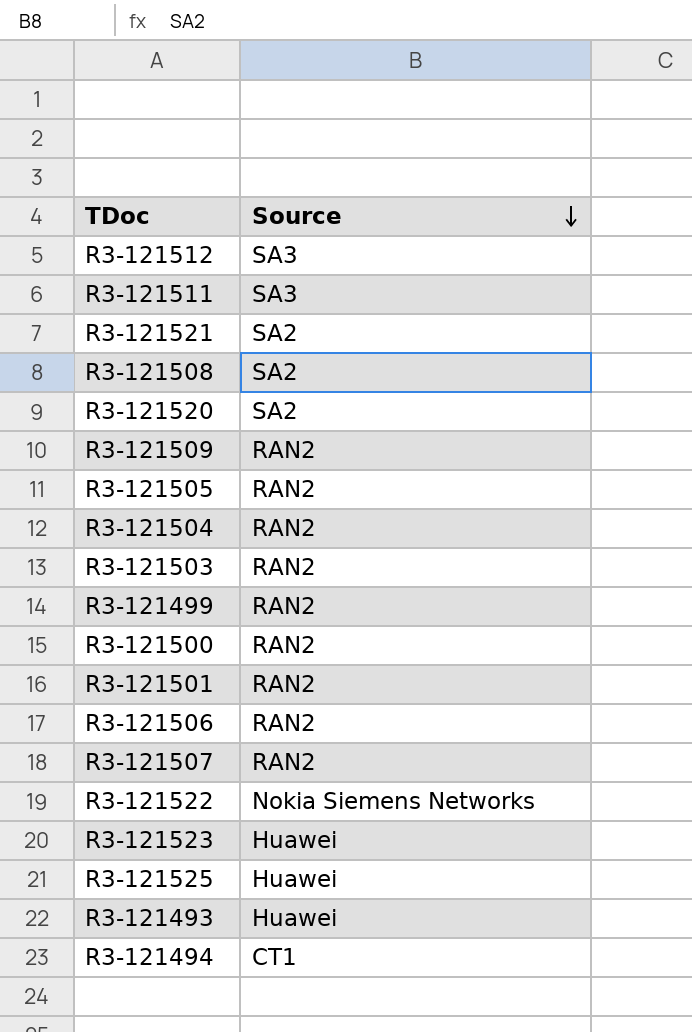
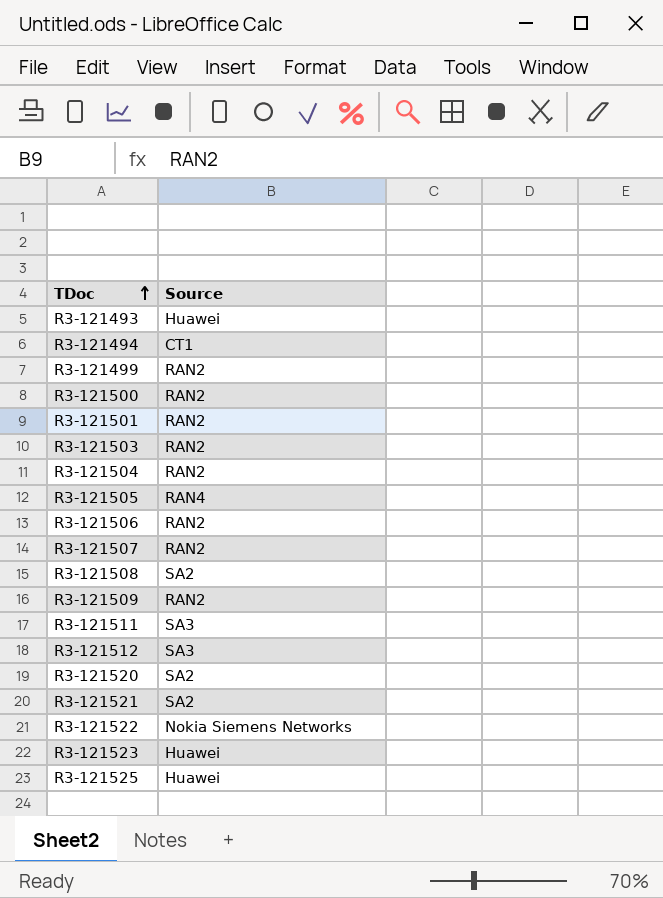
row order: Source descending -> TDoc ascending
R3-121505 | Source: RAN2 -> RAN4

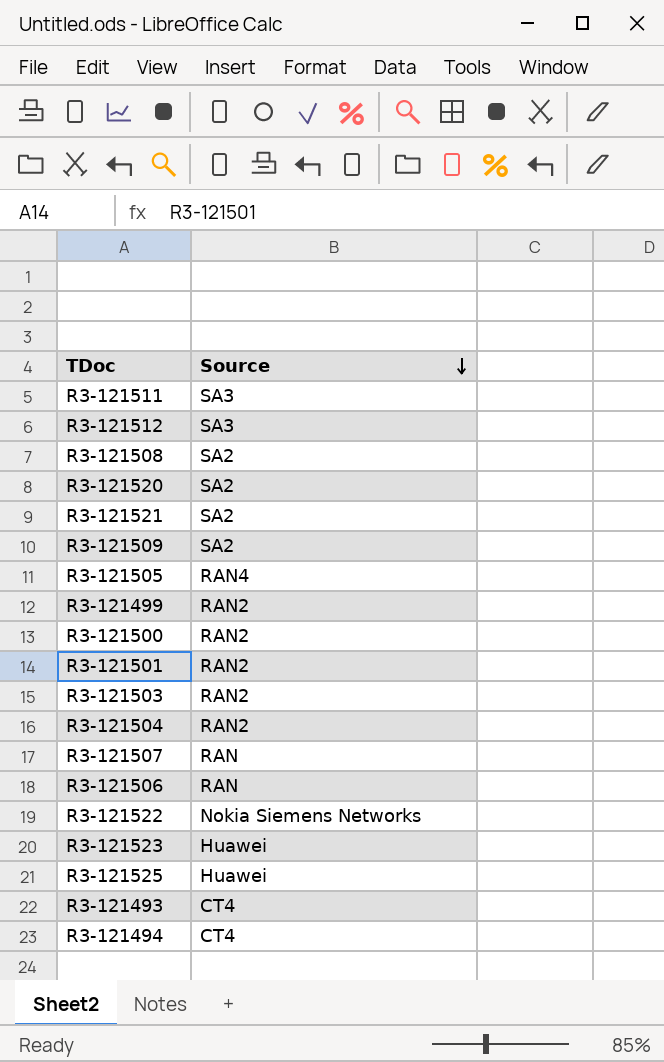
row order: TDoc ascending -> Source descending
R3-121509 | Source: RAN2 -> SA2
R3-121507 | Source: RAN2 -> RAN
R3-121506 | Source: RAN2 -> RAN
R3-121493 | Source: Huawei -> CT4
R3-121494 | Source: CT1 -> CT4

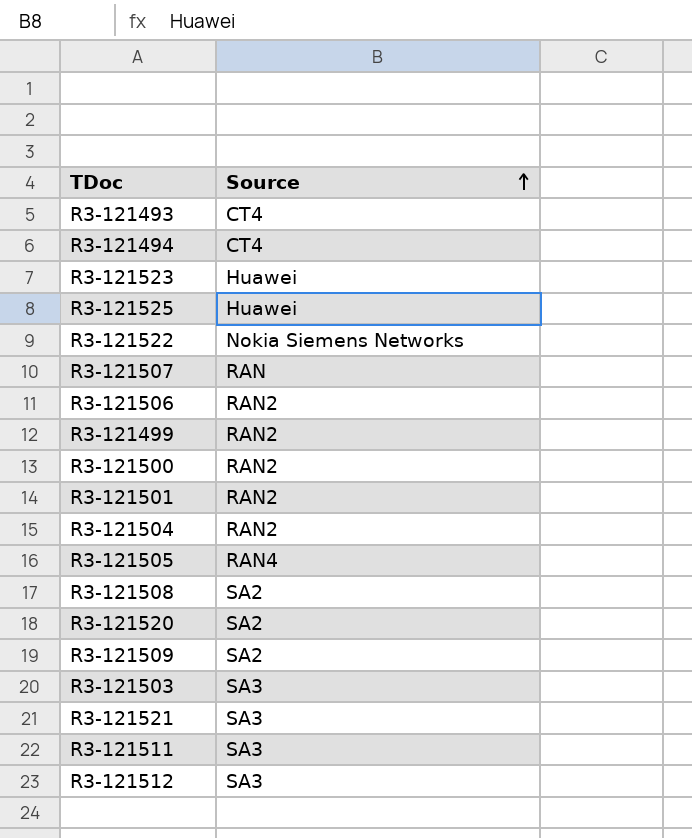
row order: Source descending -> Source ascending
R3-121506 | Source: RAN -> RAN2
R3-121503 | Source: RAN2 -> SA3
R3-121521 | Source: SA2 -> SA3

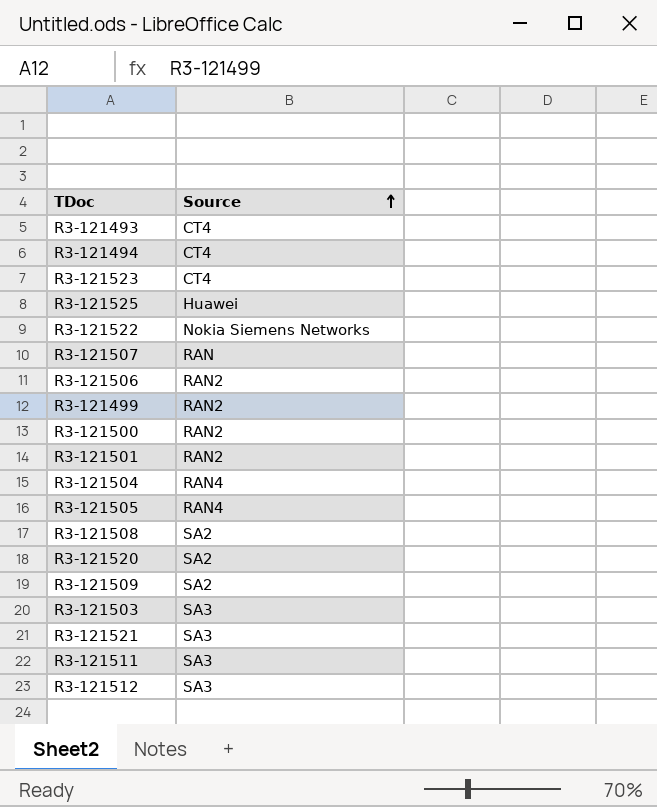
R3-121523 | Source: Huawei -> CT4
R3-121504 | Source: RAN2 -> RAN4

